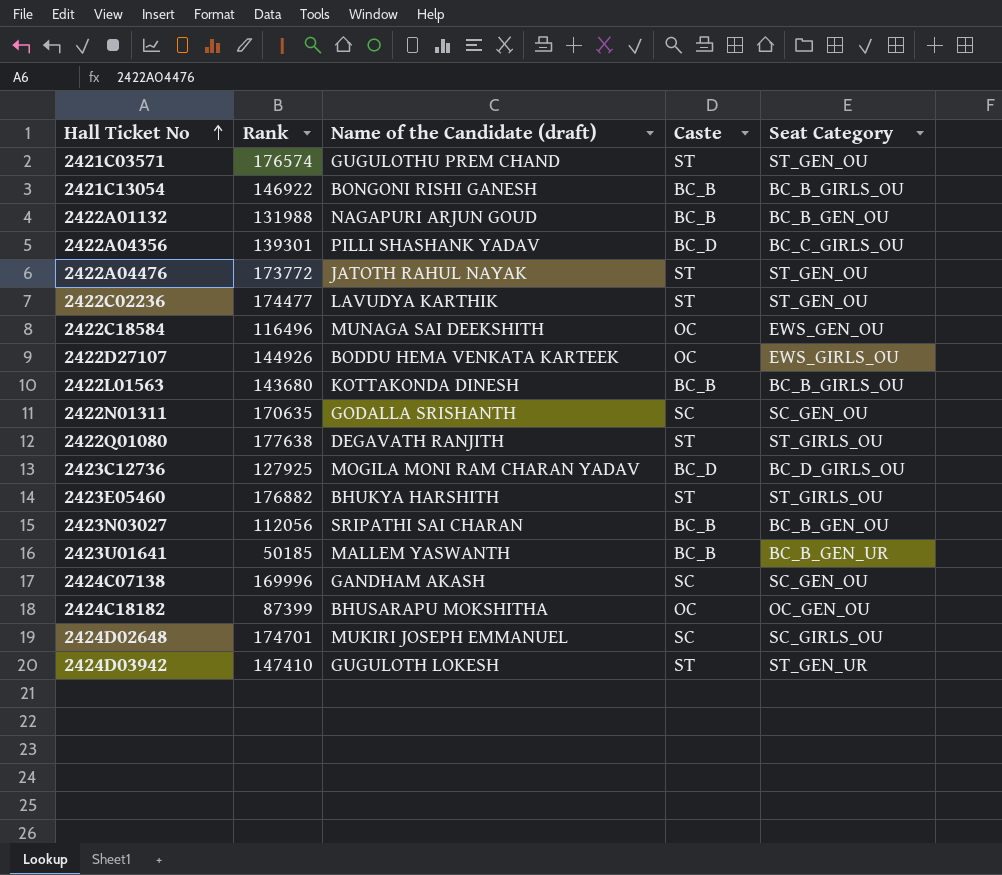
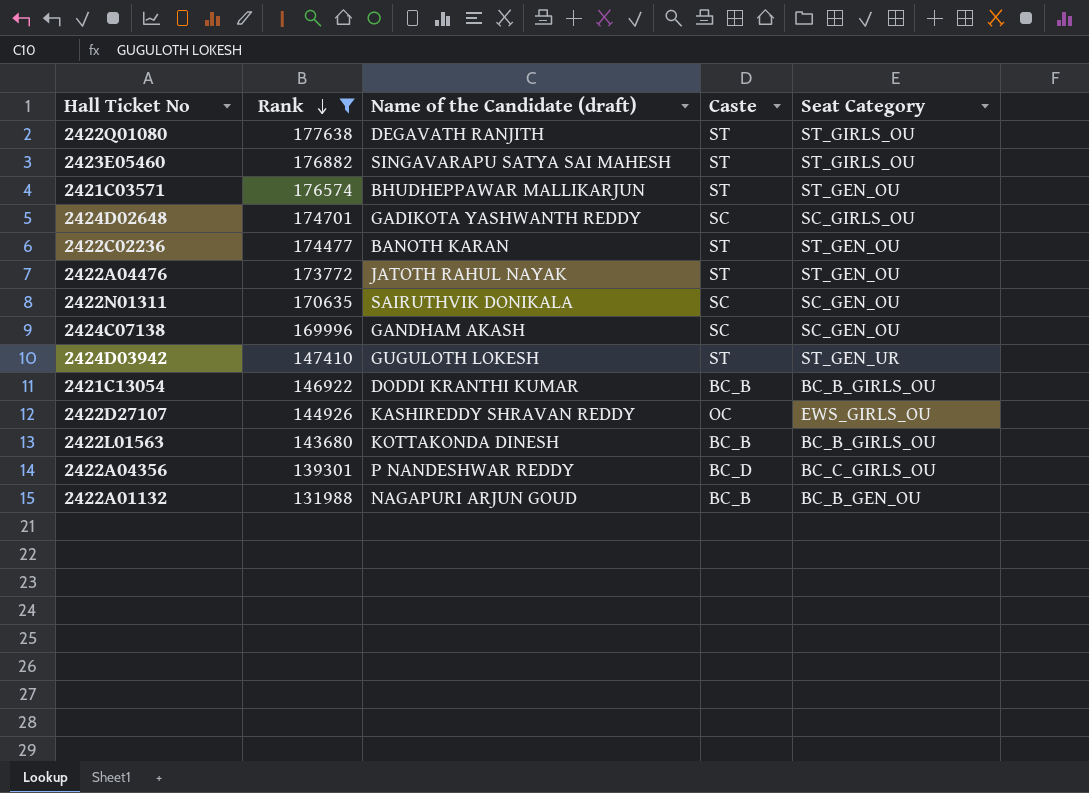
filter: none -> Rank >= 131988
row order: Hall Ticket No ascending -> Rank descending
2423E05460 | Name of the Candidate (draft): BHUKYA HARSHITH -> SINGAVARAPU SATYA SAI MAHESH
2421C03571 | Name of the Candidate (draft): GUGULOTHU PREM CHAND -> BHUDHEPPAWAR MALLIKARJUN
2424D02648 | Name of the Candidate (draft): MUKIRI JOSEPH EMMANUEL -> GADIKOTA YASHWANTH REDDY
2422C02236 | Name of the Candidate (draft): LAVUDYA KARTHIK -> BANOTH KARAN
2422N01311 | Name of the Candidate (draft): GODALLA SRISHANTH -> SAIRUTHVIK DONIKALA
2421C13054 | Name of the Candidate (draft): BONGONI RISHI GANESH -> DODDI KRANTHI KUMAR
2422D27107 | Name of the Candidate (draft): BODDU HEMA VENKATA KARTEEK -> KASHIREDDY SHRAVAN REDDY
2422A04356 | Name of the Candidate (draft): PILLI SHASHANK YADAV -> P NANDESHWAR REDDY

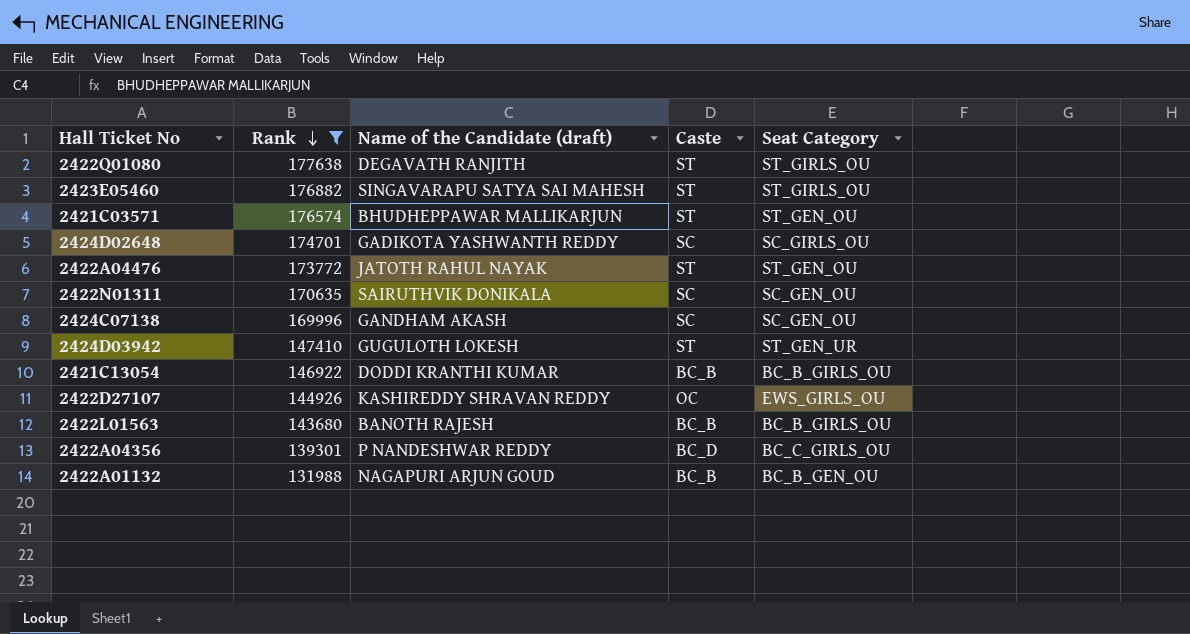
row 2422C02236: 174477 | BANOTH KARAN | ST | ST_GEN_OU -> none
2422L01563 | Name of the Candidate (draft): KOTTAKONDA DINESH -> BANOTH RAJESH

